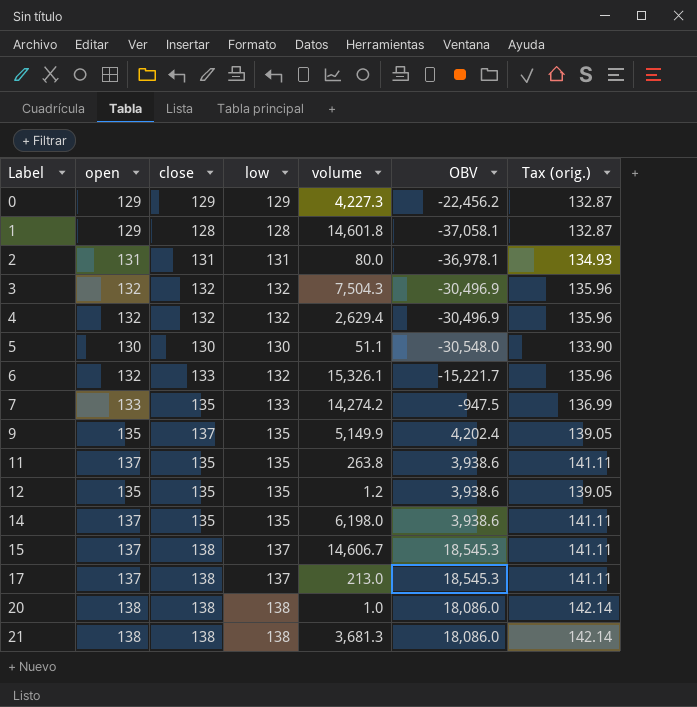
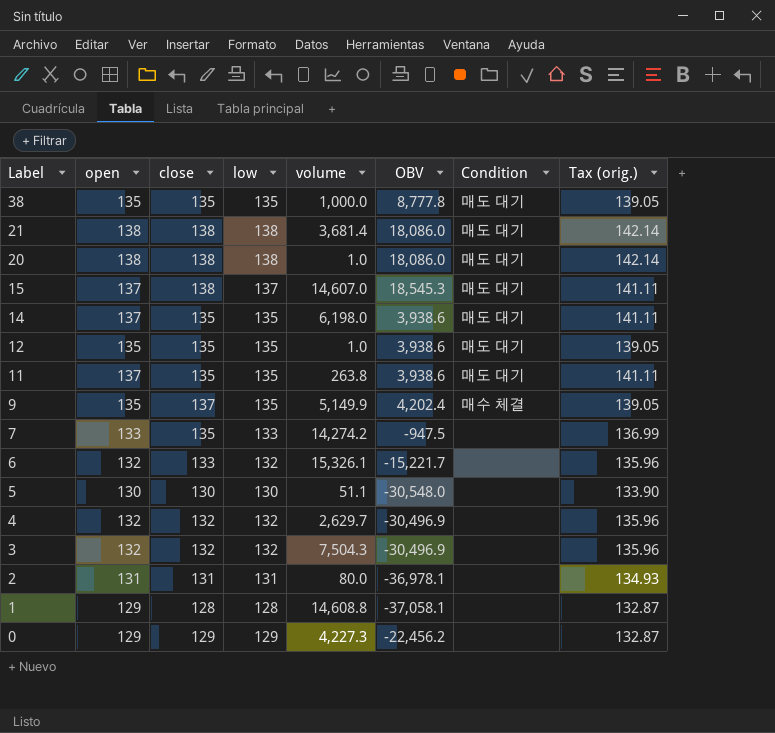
row order: Label ascending -> Label descending
column Condition | position: none -> 7
row 17: 137 | 138 | 137 | 213.0 | 18,545.3 | 141.11 -> none
row 38: none -> 135 | 135 | 135 | 1,000.0 | 8,777.8 | 매도 대기 | 139.05
21 | volume: 3,681.3 -> 3,681.4
15 | volume: 14,606.7 -> 14,607.0
12 | volume: 1.2 -> 1.0
4 | volume: 2,629.4 -> 2,629.7
1 | volume: 14,601.8 -> 14,608.8

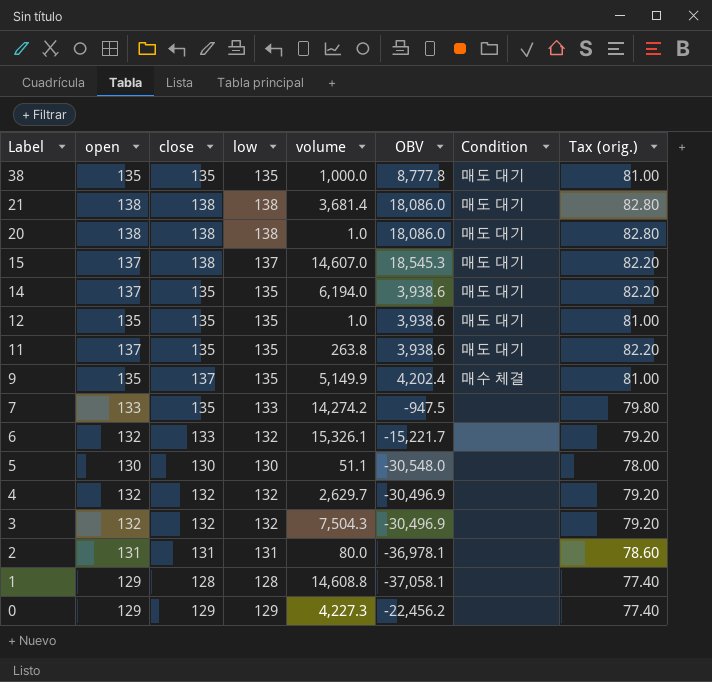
column Tax (orig.) | formula: [open] * 1.03 -> [open] * 0.6
14 | volume: 6,198.0 -> 6,194.0

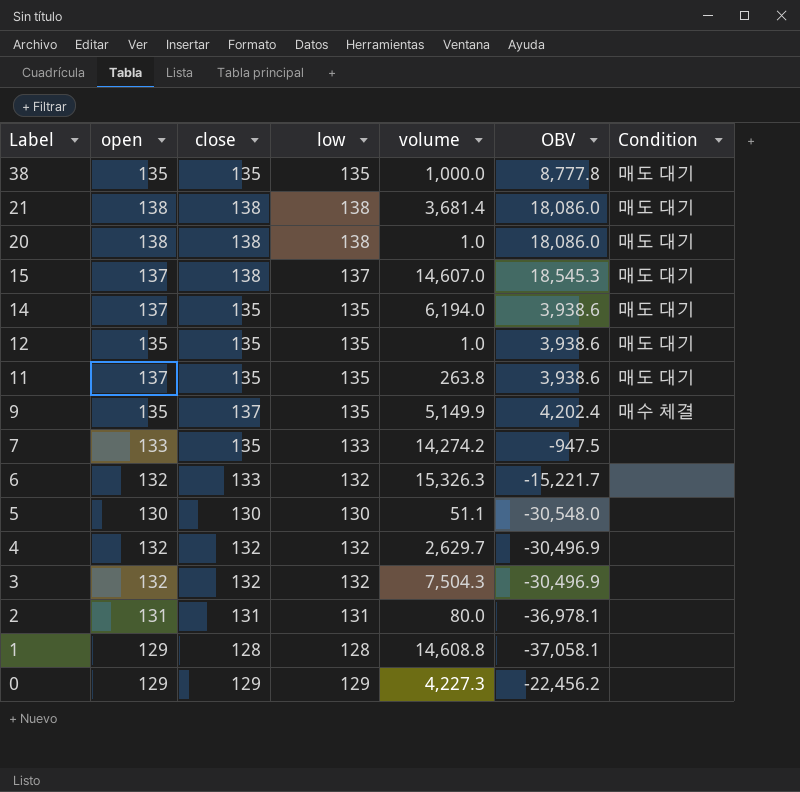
column Tax (orig.) | formula: [open] * 0.6 -> none
6 | volume: 15,326.1 -> 15,326.3

